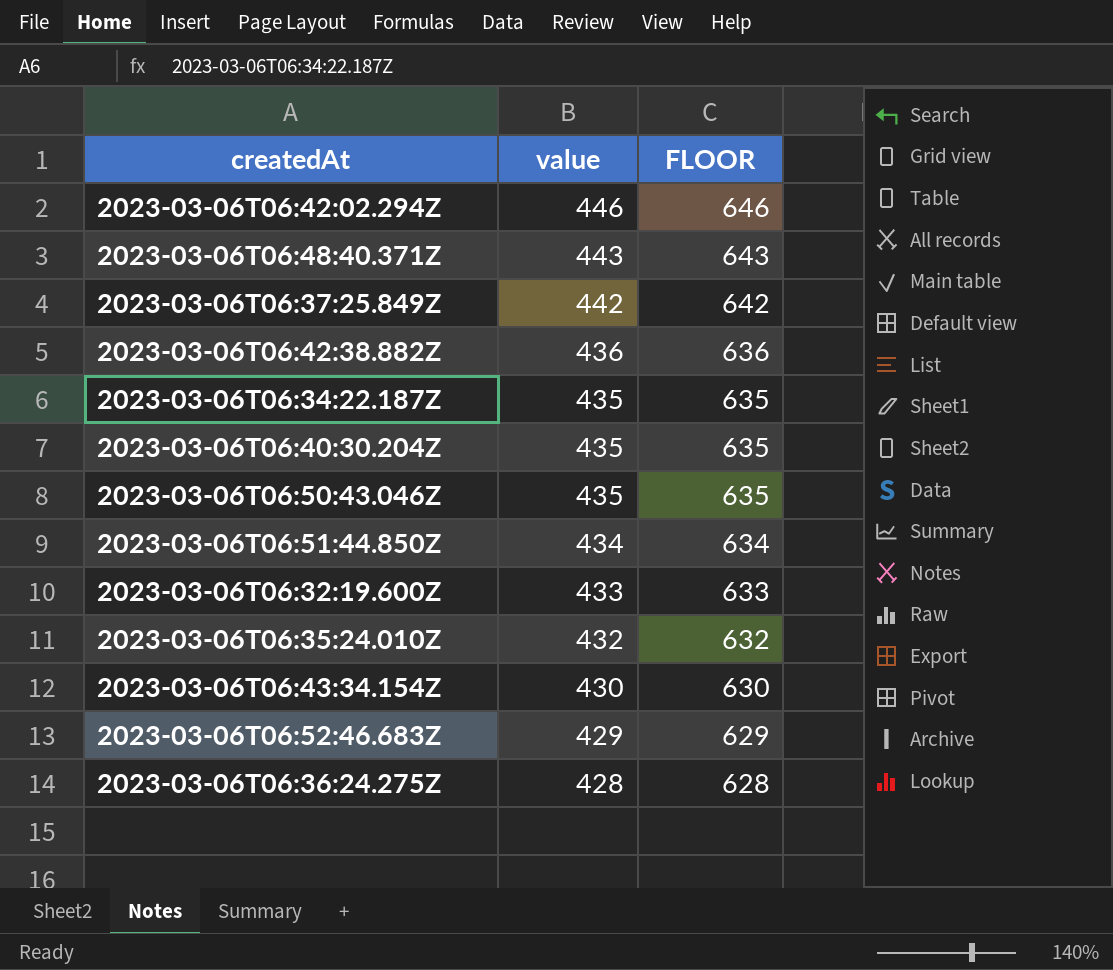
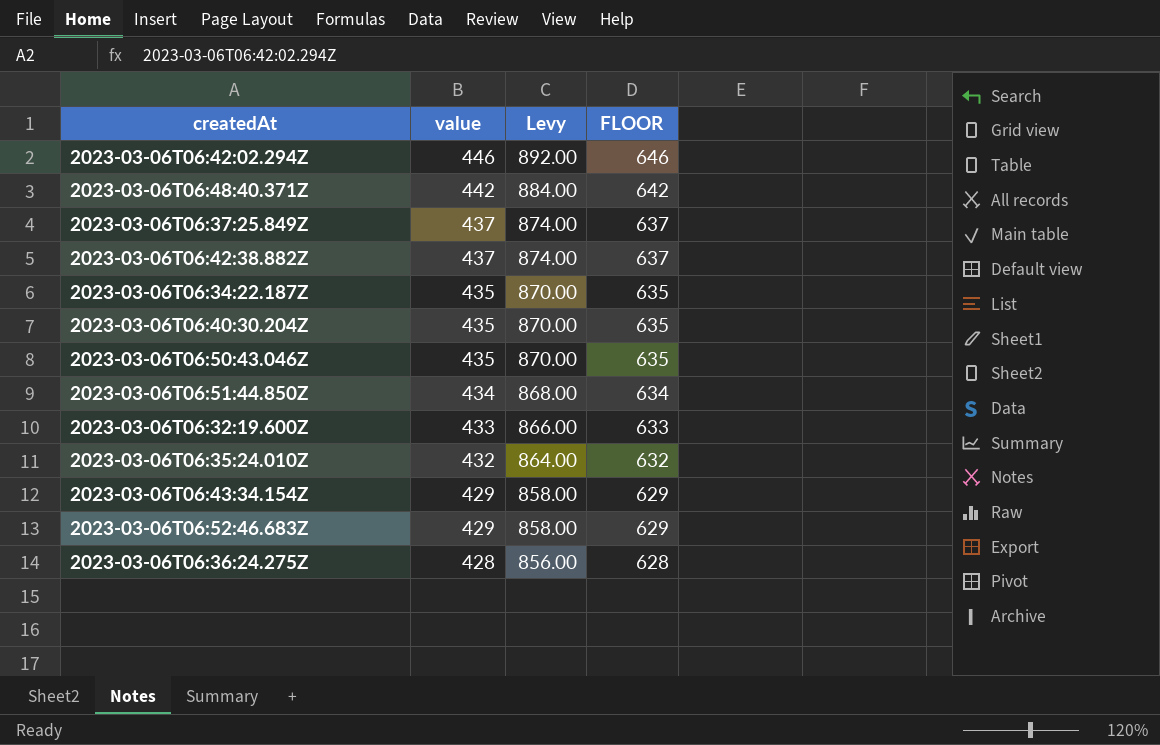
column Levy | formula: none -> [value] * 2
2023-03-06T06:48:40.371Z | value: 443 -> 442
2023-03-06T06:48:40.371Z | FLOOR: 643 -> 642
2023-03-06T06:37:25.849Z | value: 442 -> 437
2023-03-06T06:37:25.849Z | FLOOR: 642 -> 637
2023-03-06T06:42:38.882Z | value: 436 -> 437
2023-03-06T06:42:38.882Z | FLOOR: 636 -> 637
2023-03-06T06:43:34.154Z | value: 430 -> 429
2023-03-06T06:43:34.154Z | FLOOR: 630 -> 629

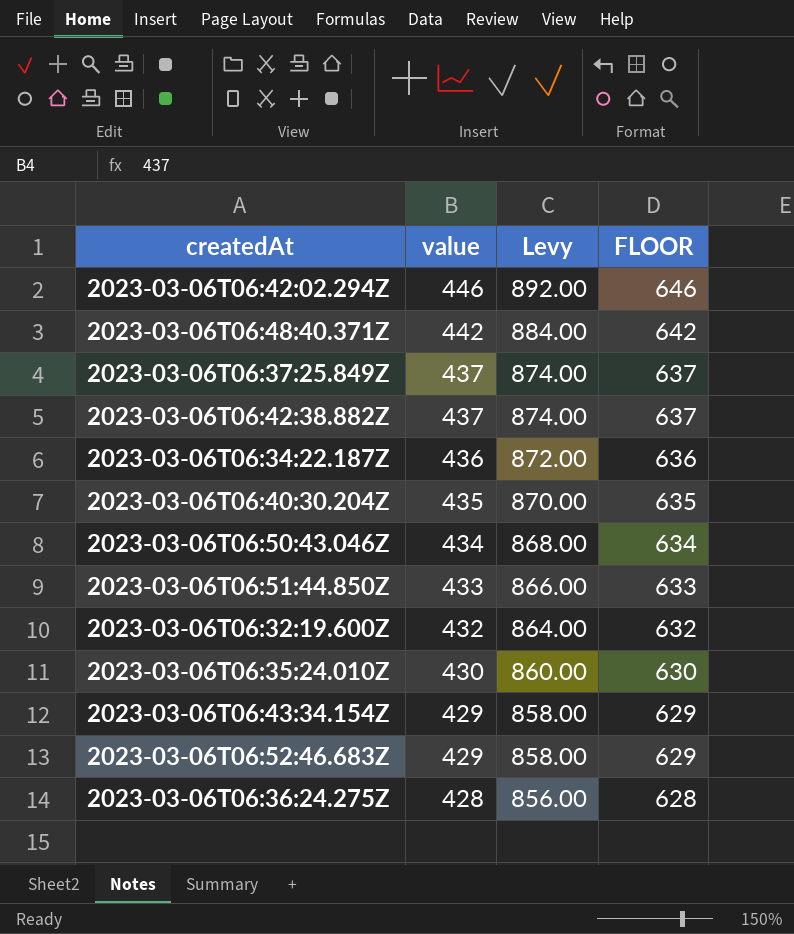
2023-03-06T06:34:22.187Z | value: 435 -> 436
2023-03-06T06:34:22.187Z | Levy: 870.00 -> 872.00
2023-03-06T06:34:22.187Z | FLOOR: 635 -> 636
2023-03-06T06:50:43.046Z | value: 435 -> 434
2023-03-06T06:50:43.046Z | Levy: 870.00 -> 868.00
2023-03-06T06:50:43.046Z | FLOOR: 635 -> 634
2023-03-06T06:51:44.850Z | value: 434 -> 433
2023-03-06T06:51:44.850Z | Levy: 868.00 -> 866.00
2023-03-06T06:51:44.850Z | FLOOR: 634 -> 633
2023-03-06T06:32:19.600Z | value: 433 -> 432
2023-03-06T06:32:19.600Z | Levy: 866.00 -> 864.00
2023-03-06T06:32:19.600Z | FLOOR: 633 -> 632
2023-03-06T06:35:24.010Z | value: 432 -> 430
2023-03-06T06:35:24.010Z | Levy: 864.00 -> 860.00
2023-03-06T06:35:24.010Z | FLOOR: 632 -> 630

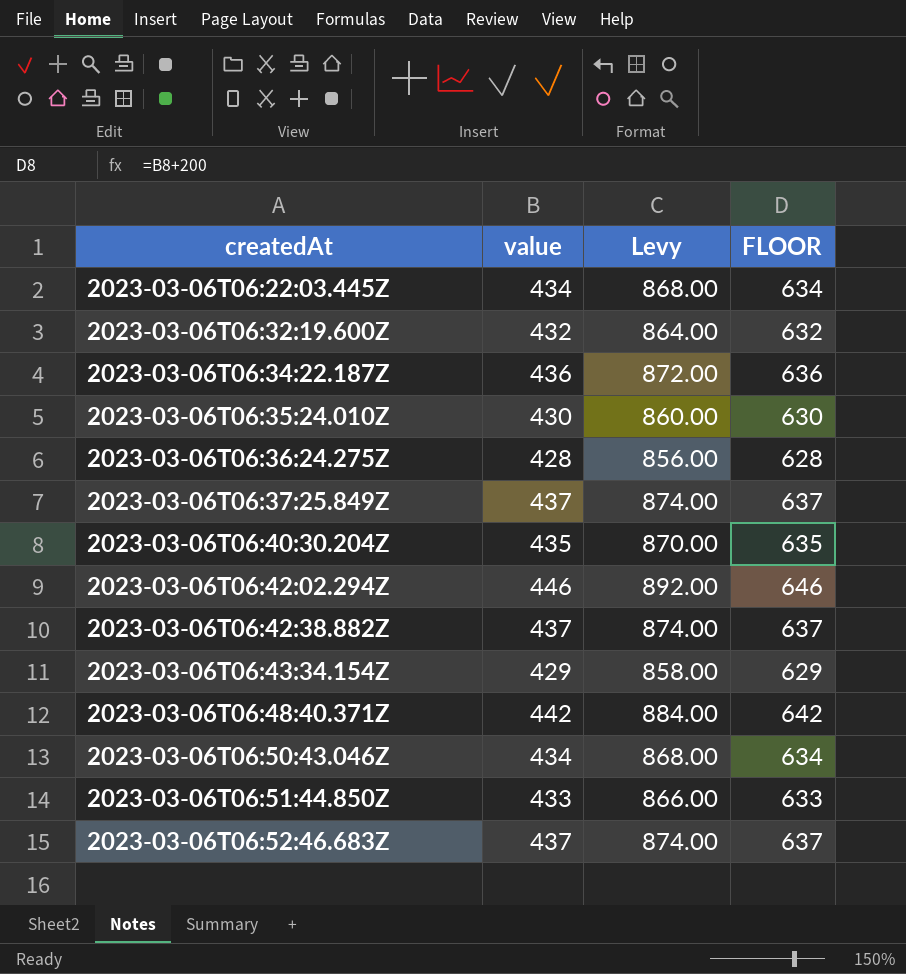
row order: value descending -> createdAt ascending
row 2023-03-06T06:22:03.445Z: none -> 434 | 868.00 | 634
2023-03-06T06:52:46.683Z | value: 429 -> 437
2023-03-06T06:52:46.683Z | Levy: 858.00 -> 874.00
2023-03-06T06:52:46.683Z | FLOOR: 629 -> 637

